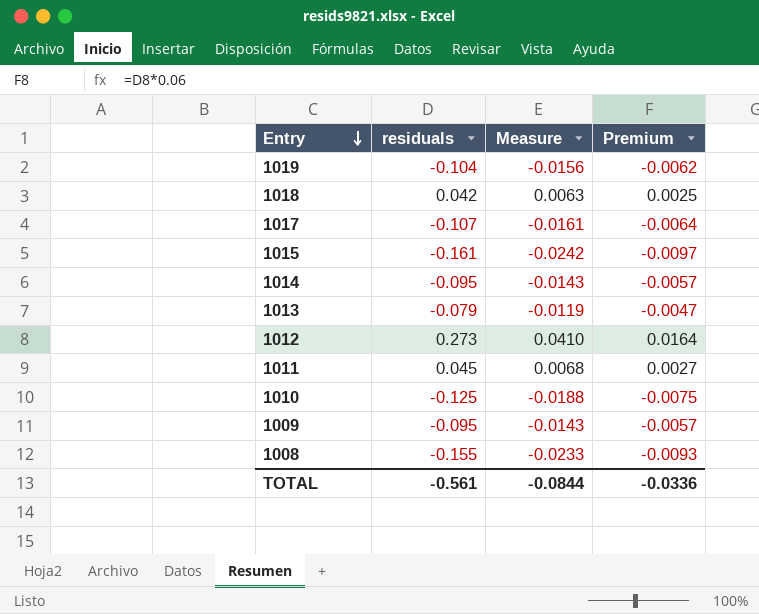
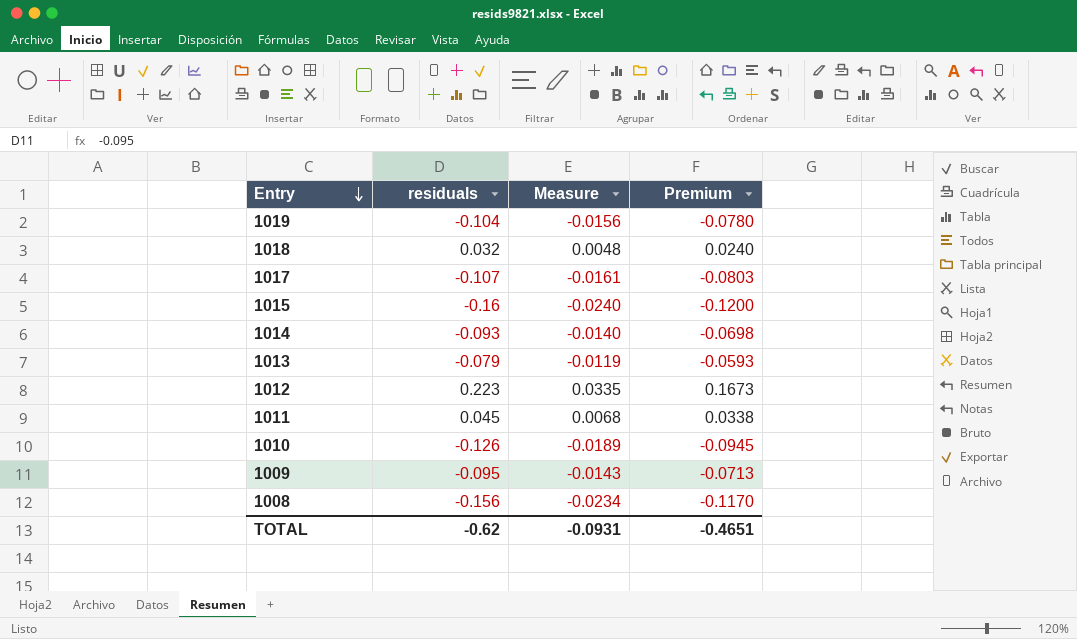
column Premium | formula: [residuals] * 0.06 -> [residuals] * 0.75
1018 | residuals: 0.042 -> 0.032
1018 | Measure: 0.0063 -> 0.0048
1015 | residuals: -0.161 -> -0.16
1015 | Measure: -0.0242 -> -0.0240
1014 | residuals: -0.095 -> -0.093
1014 | Measure: -0.0143 -> -0.0140
1012 | residuals: 0.273 -> 0.223
1012 | Measure: 0.0410 -> 0.0335
1010 | residuals: -0.125 -> -0.126
1010 | Measure: -0.0188 -> -0.0189
1008 | residuals: -0.155 -> -0.156
1008 | Measure: -0.0233 -> -0.0234
TOTAL | residuals: -0.561 -> -0.62
TOTAL | Measure: -0.0844 -> -0.0931
TOTAL | Premium: -0.0336 -> -0.4651

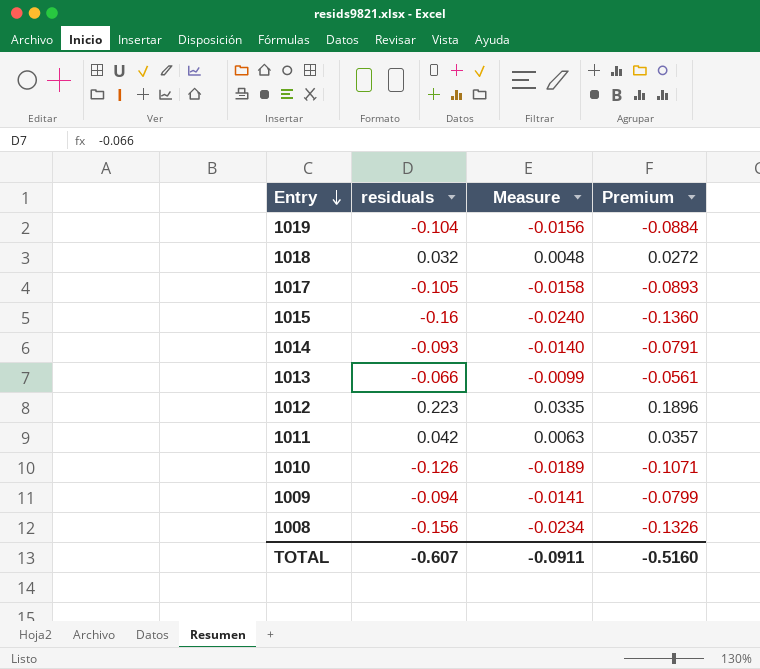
column Premium | formula: [residuals] * 0.75 -> [residuals] * 0.85
1017 | residuals: -0.107 -> -0.105
1017 | Measure: -0.0161 -> -0.0158
1013 | residuals: -0.079 -> -0.066
1013 | Measure: -0.0119 -> -0.0099
1011 | residuals: 0.045 -> 0.042
1011 | Measure: 0.0068 -> 0.0063
1009 | residuals: -0.095 -> -0.094
1009 | Measure: -0.0143 -> -0.0141
TOTAL | residuals: -0.62 -> -0.607
TOTAL | Measure: -0.0931 -> -0.0911
TOTAL | Premium: -0.4651 -> -0.5160

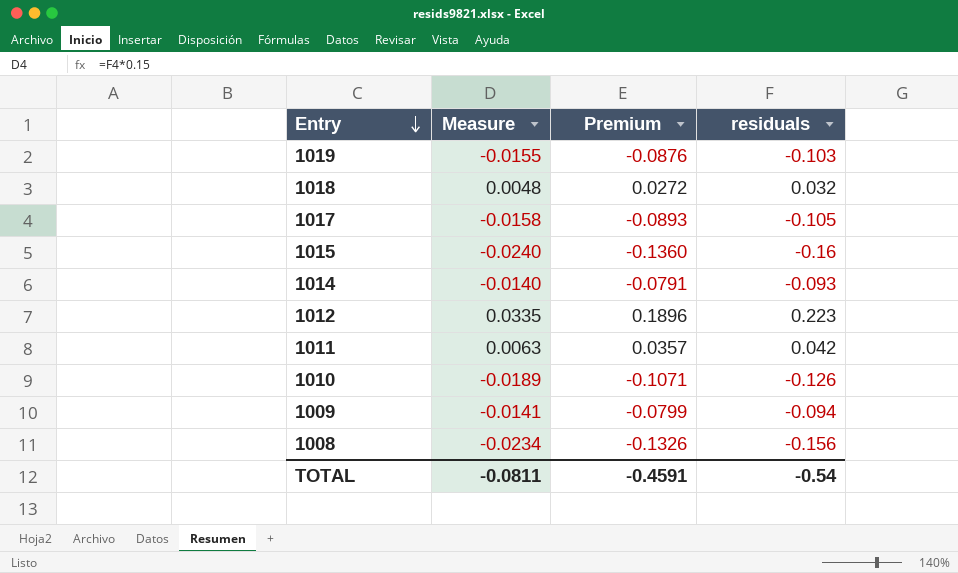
column residuals | position: 2 -> 4
row 1013: -0.066 | -0.0099 | -0.0561 -> none
1019 | Measure: -0.0156 -> -0.0155
1019 | Premium: -0.0884 -> -0.0876
1019 | residuals: -0.104 -> -0.103
TOTAL | Measure: -0.0911 -> -0.0811
TOTAL | Premium: -0.5160 -> -0.4591
TOTAL | residuals: -0.607 -> -0.54

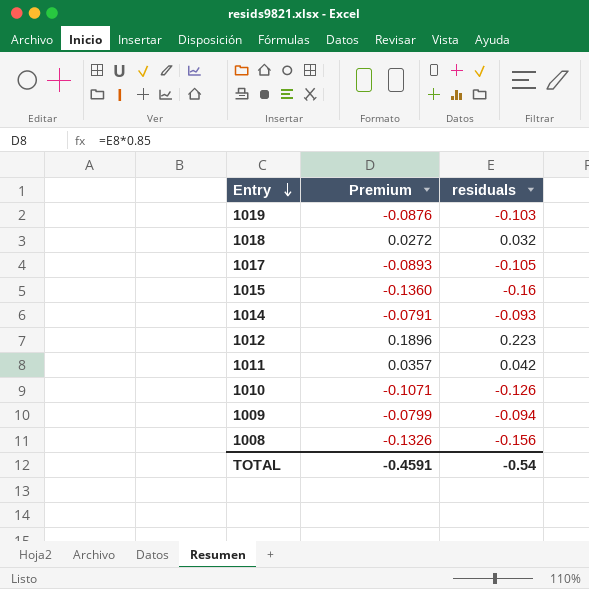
column Measure | formula: [residuals] * 0.15 -> none

